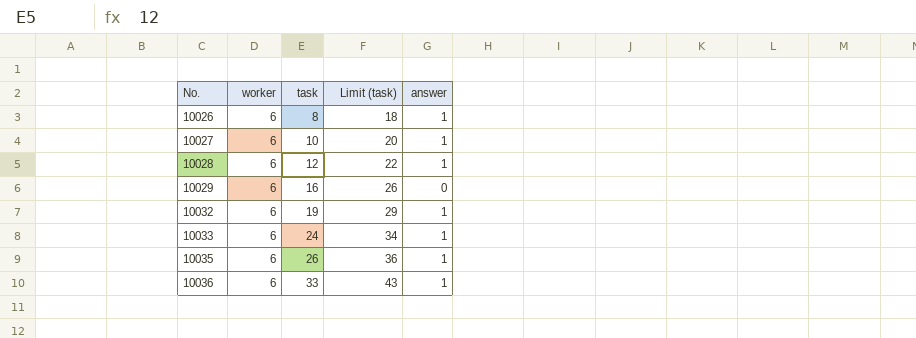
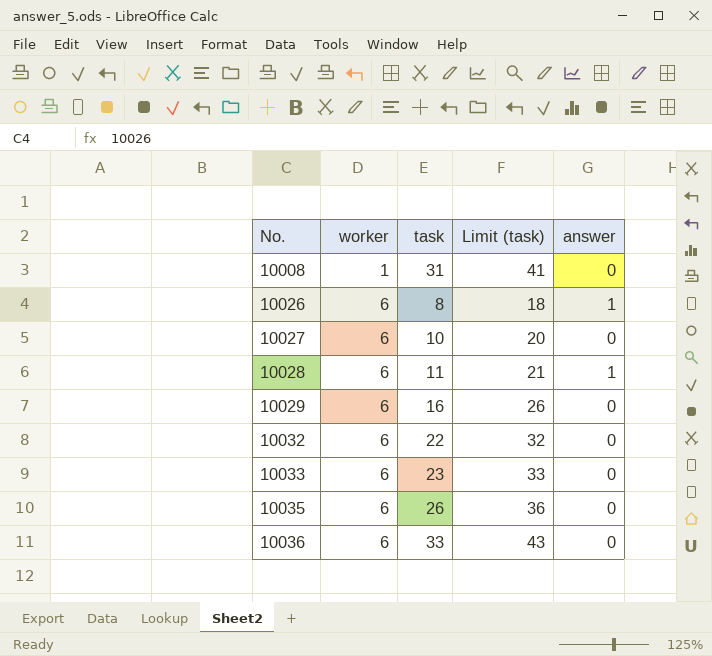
row 10008: none -> 1 | 31 | 41 | 0
10027 | answer: 1 -> 0
10028 | task: 12 -> 11
10028 | Limit (task): 22 -> 21
10032 | task: 19 -> 22
10032 | Limit (task): 29 -> 32
10032 | answer: 1 -> 0
10033 | task: 24 -> 23
10033 | Limit (task): 34 -> 33
10033 | answer: 1 -> 0
10035 | answer: 1 -> 0
10036 | answer: 1 -> 0

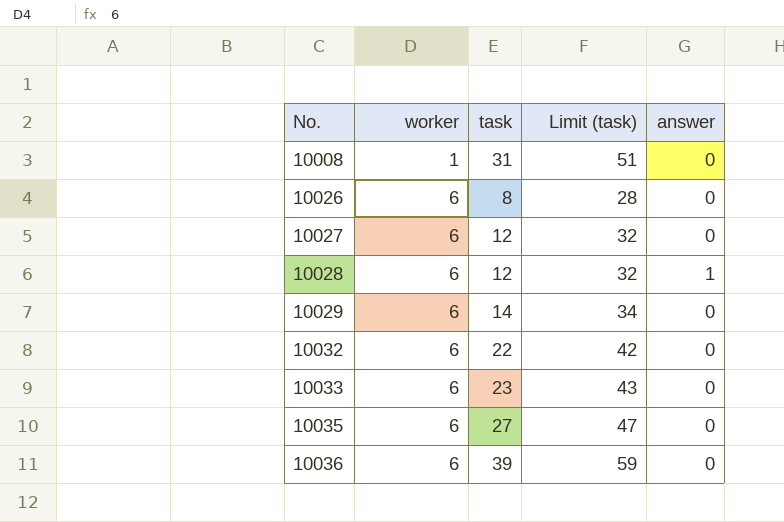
column Limit (task) | formula: [task] + 10 -> [task] + 20
10026 | answer: 1 -> 0
10027 | task: 10 -> 12
10028 | task: 11 -> 12
10029 | task: 16 -> 14
10035 | task: 26 -> 27
10036 | task: 33 -> 39

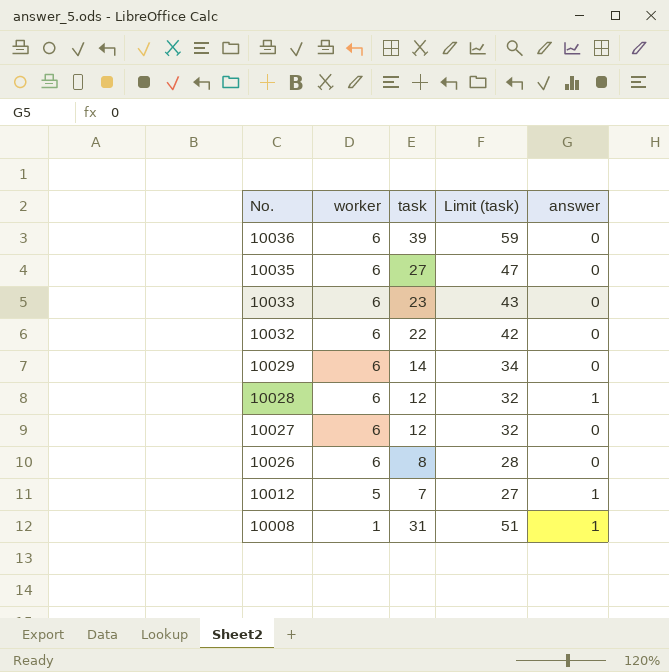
row order: No. ascending -> No. descending
row 10012: none -> 5 | 7 | 27 | 1
10008 | answer: 0 -> 1

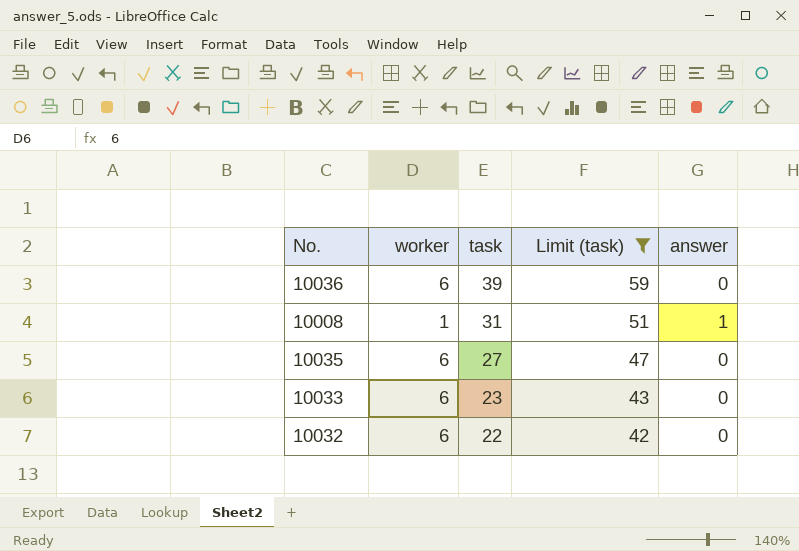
filter: none -> Limit (task) >= 42
row order: No. descending -> task descending

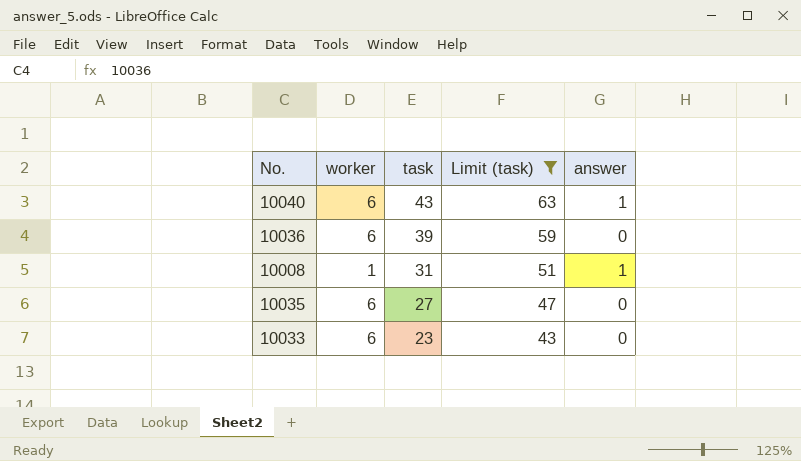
row 10032: 6 | 22 | 42 | 0 -> none
row 10040: none -> 6 | 43 | 63 | 1

